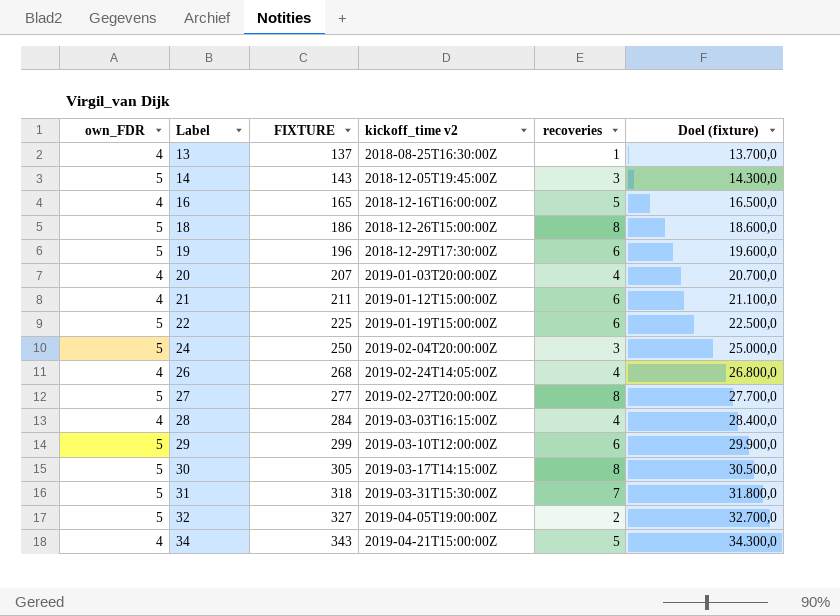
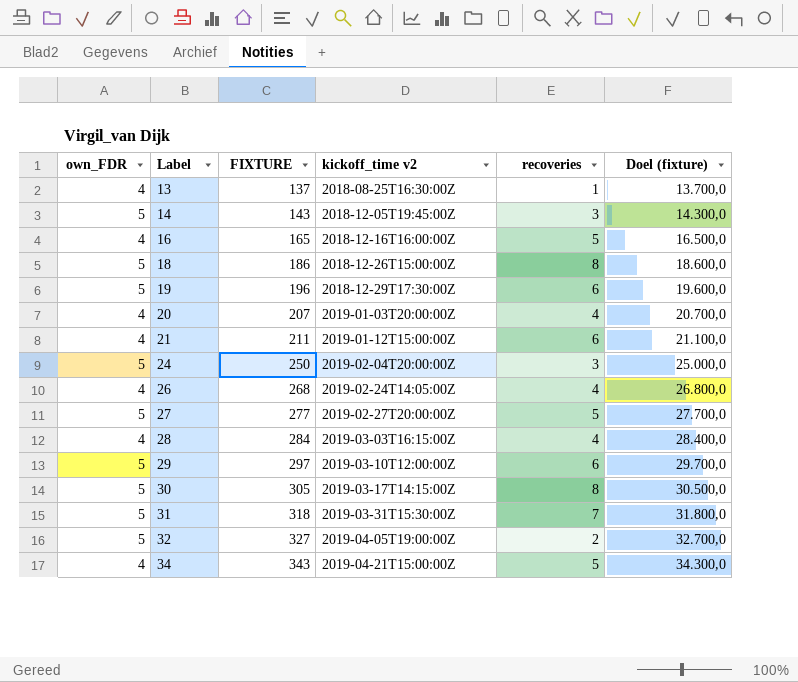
row 22: 5 | 225 | 2019-01-19T15:00:00Z | 6 | 22.500,0 -> none
27 | recoveries: 8 -> 5
29 | FIXTURE: 299 -> 297
29 | Doel (fixture): 29.900,0 -> 29.700,0

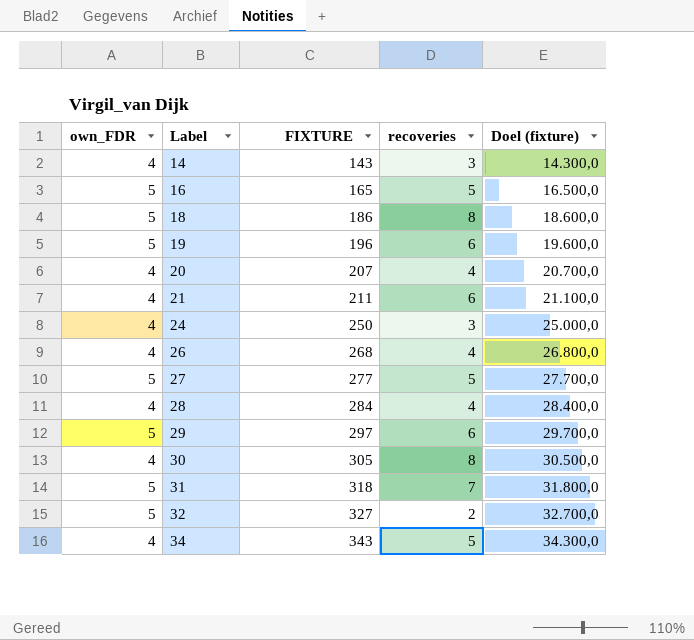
column kickoff_time v2 | position: 4 -> none
row 13: 4 | 137 | 2018-08-25T16:30:00Z | 1 | 13.700,0 -> none
14 | own_FDR: 5 -> 4
16 | own_FDR: 4 -> 5
24 | own_FDR: 5 -> 4
30 | own_FDR: 5 -> 4

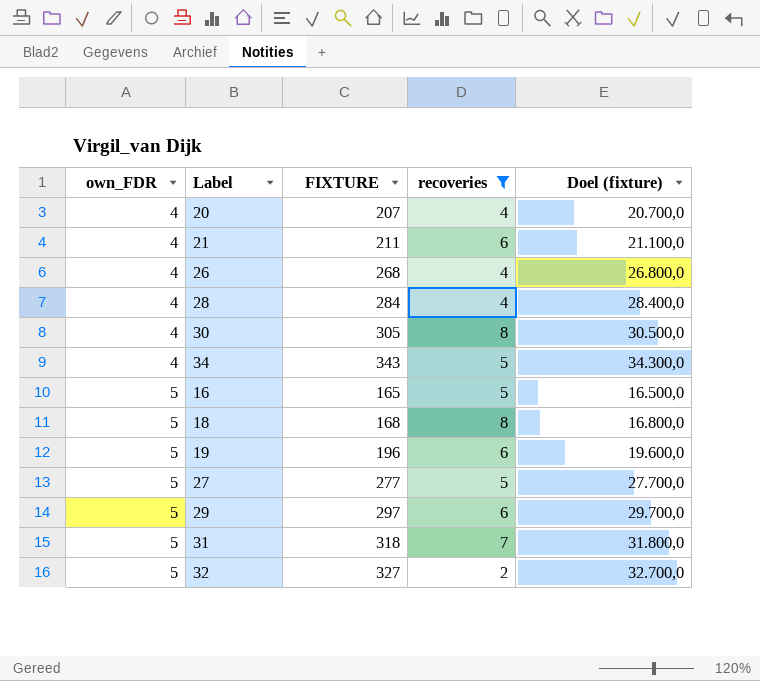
filter: none -> recoveries != 3
row order: Label ascending -> own_FDR ascending
18 | FIXTURE: 186 -> 168
18 | Doel (fixture): 18.600,0 -> 16.800,0

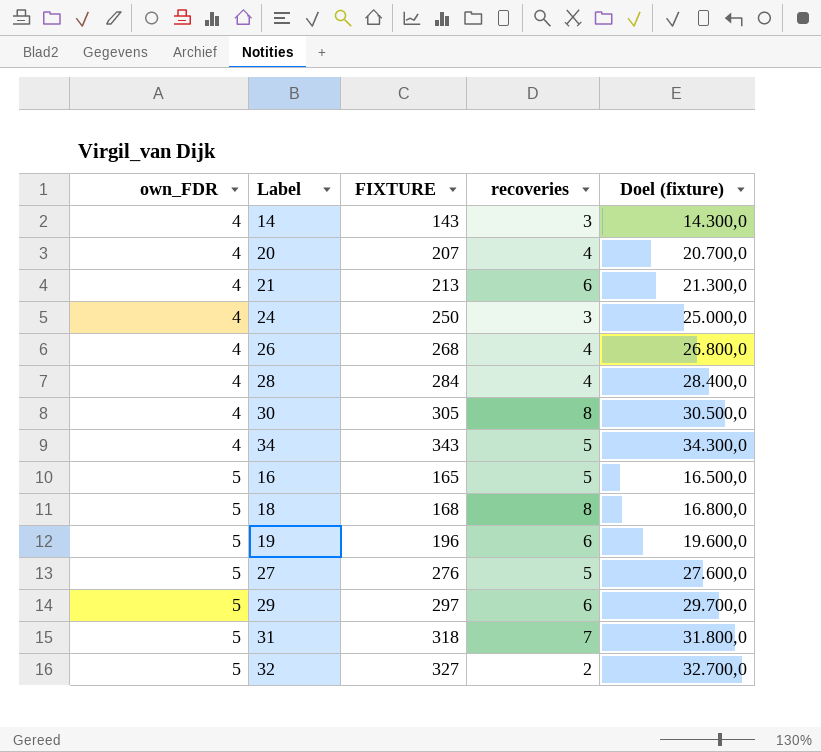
filter: recoveries != 3 -> none
21 | FIXTURE: 211 -> 213
21 | Doel (fixture): 21.100,0 -> 21.300,0
27 | FIXTURE: 277 -> 276
27 | Doel (fixture): 27.700,0 -> 27.600,0

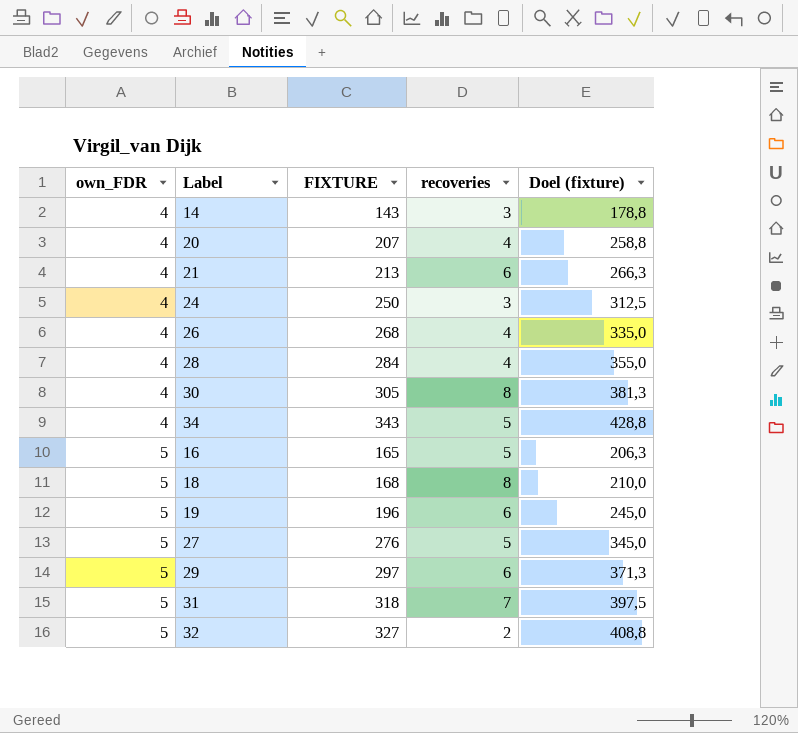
column Doel (fixture) | formula: [FIXTURE] * 100 -> [FIXTURE] * 1,25

